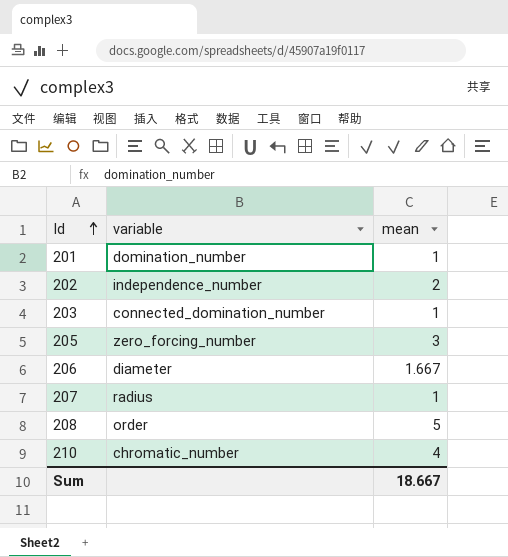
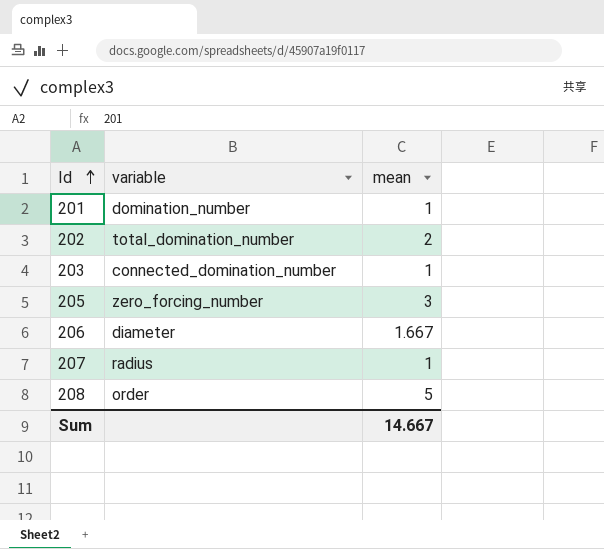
row 210: chromatic_number | 4 -> none
202 | variable: independence_number -> total_domination_number
Sum | mean: 18.667 -> 14.667

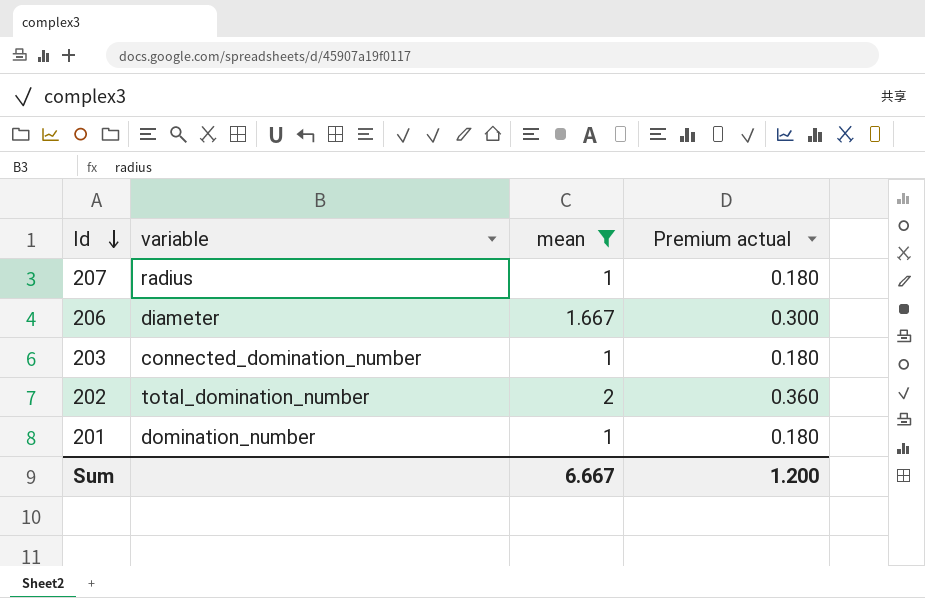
filter: none -> mean <= 2
row order: Id ascending -> Id descending
column Premium actual | formula: none -> [mean] * 0.18
Sum | mean: 14.667 -> 6.667

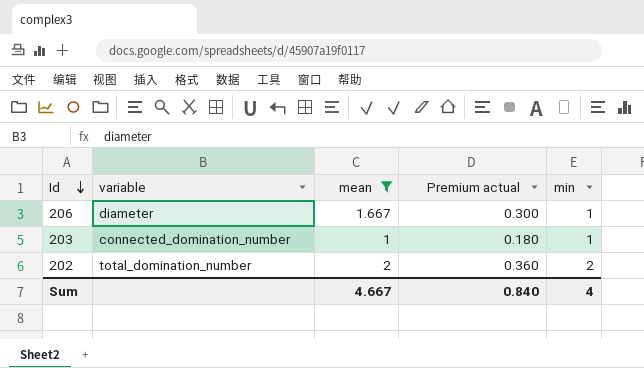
column min | position: none -> 5
row 207: radius | 1 | 0.180 -> none
row 201: domination_number | 1 | 0.180 -> none
Sum | mean: 6.667 -> 4.667
Sum | Premium actual: 1.200 -> 0.840

